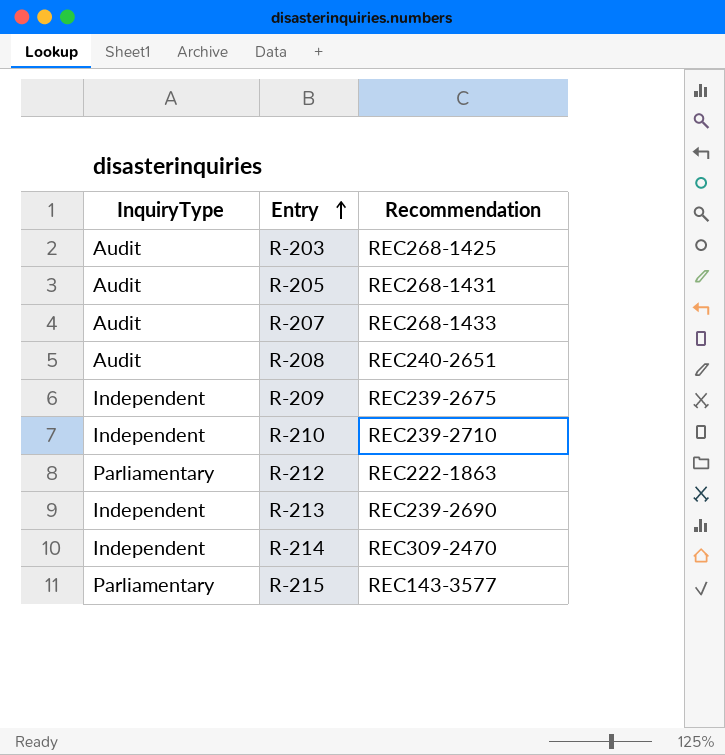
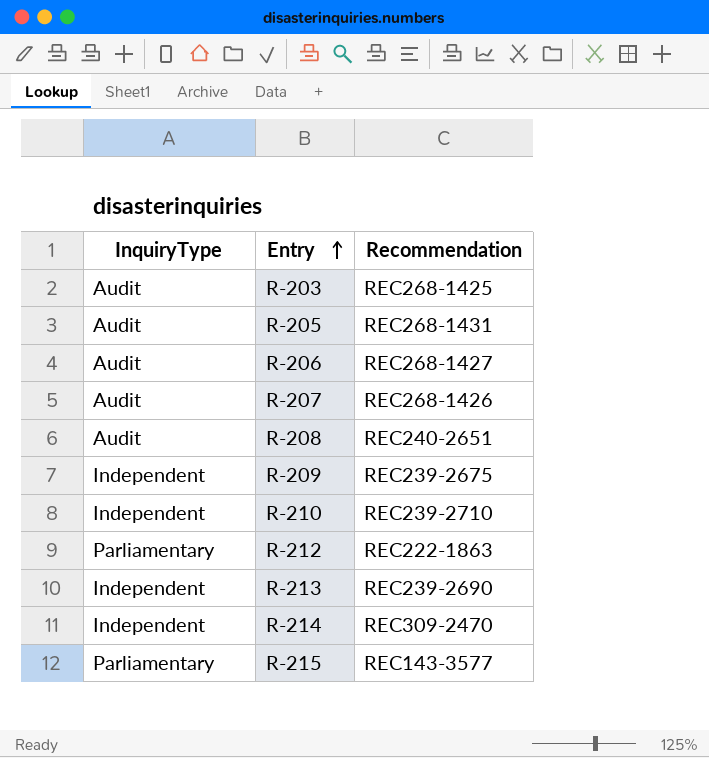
row R-206: none -> Audit | REC268-1427
R-207 | Recommendation: REC268-1433 -> REC268-1426

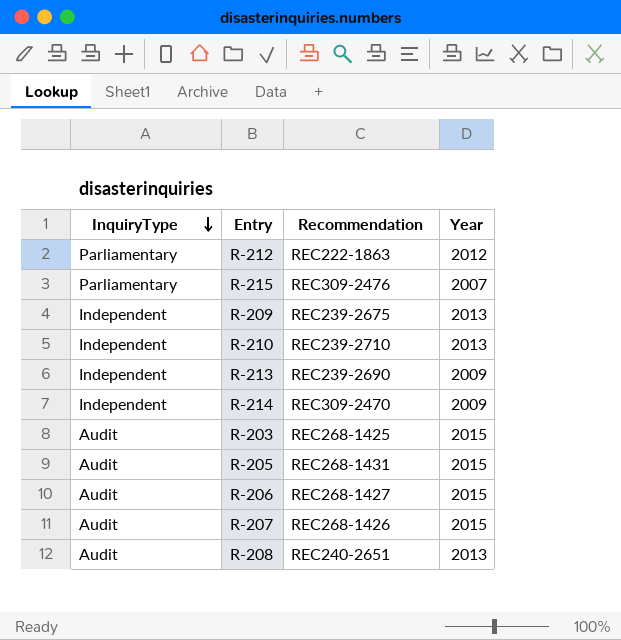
row order: Entry ascending -> InquiryType descending
column Year | position: none -> 4
R-215 | Recommendation: REC143-3577 -> REC309-2476

